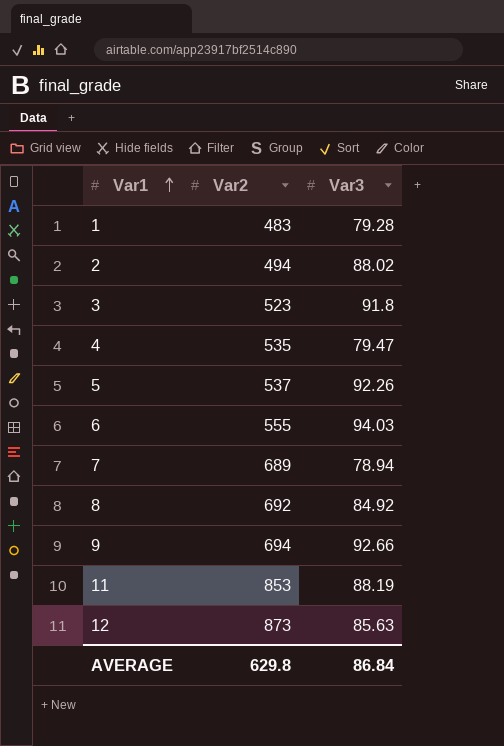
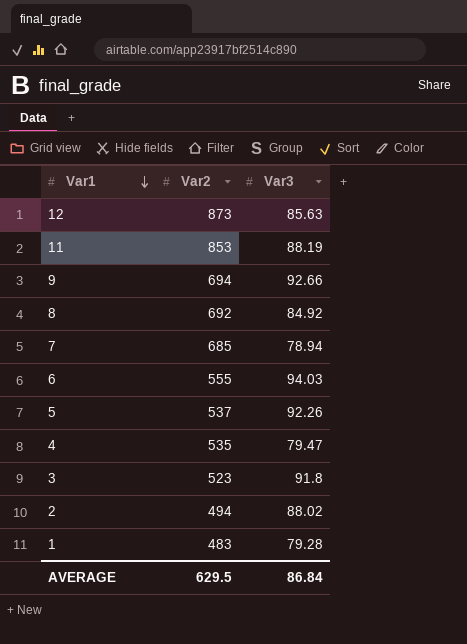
row order: Var1 ascending -> Var1 descending
7 | Var2: 689 -> 685
AVERAGE | Var2: 629.8 -> 629.5

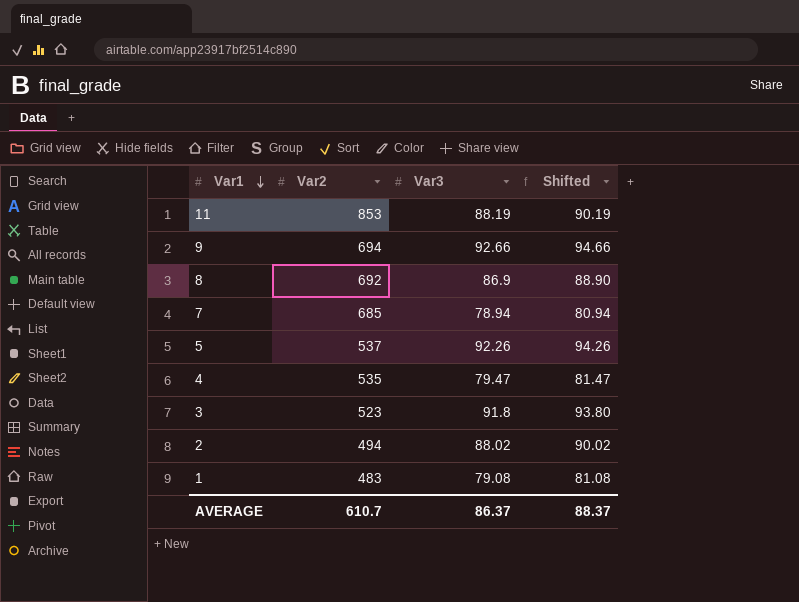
column Shifted | formula: none -> [Var3] + 2
row 12: 873 | 85.63 -> none
row 6: 555 | 94.03 -> none
8 | Var3: 84.92 -> 86.9
1 | Var3: 79.28 -> 79.08
AVERAGE | Var2: 629.5 -> 610.7
AVERAGE | Var3: 86.84 -> 86.37

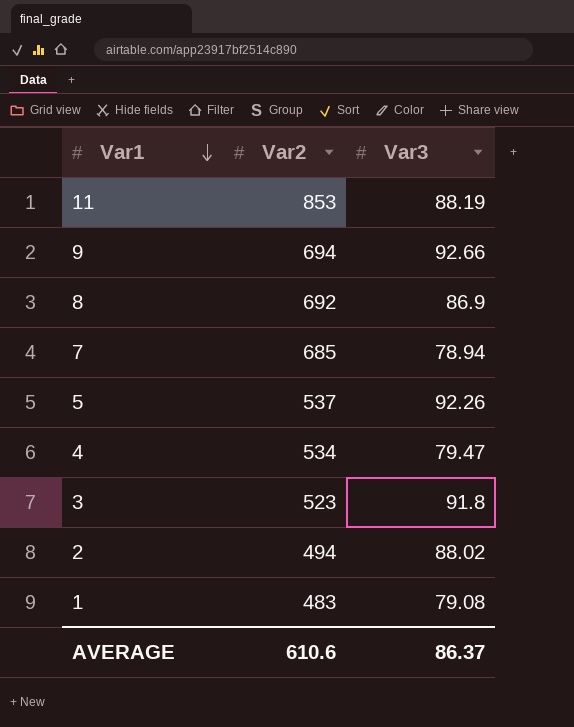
column Shifted | formula: [Var3] + 2 -> none
4 | Var2: 535 -> 534
AVERAGE | Var2: 610.7 -> 610.6

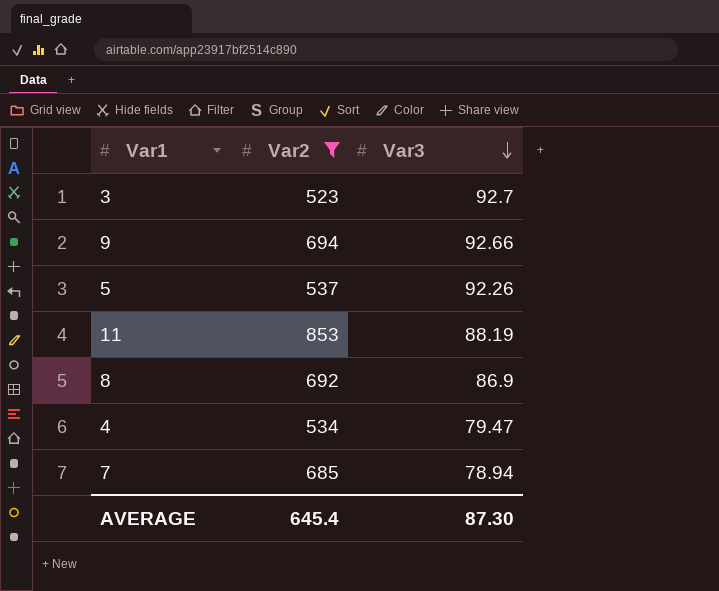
filter: none -> Var2 >= 523
row order: Var1 descending -> Var3 descending
3 | Var3: 91.8 -> 92.7
AVERAGE | Var2: 610.6 -> 645.4
AVERAGE | Var3: 86.37 -> 87.30

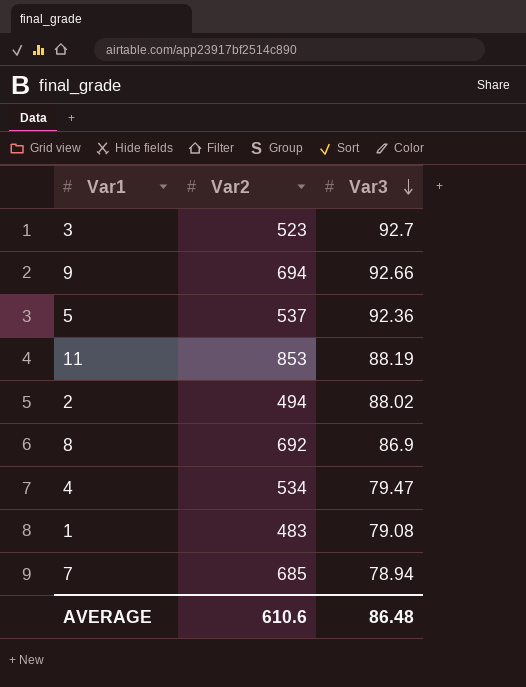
filter: Var2 >= 523 -> none
5 | Var3: 92.26 -> 92.36
AVERAGE | Var2: 645.4 -> 610.6
AVERAGE | Var3: 87.30 -> 86.48

